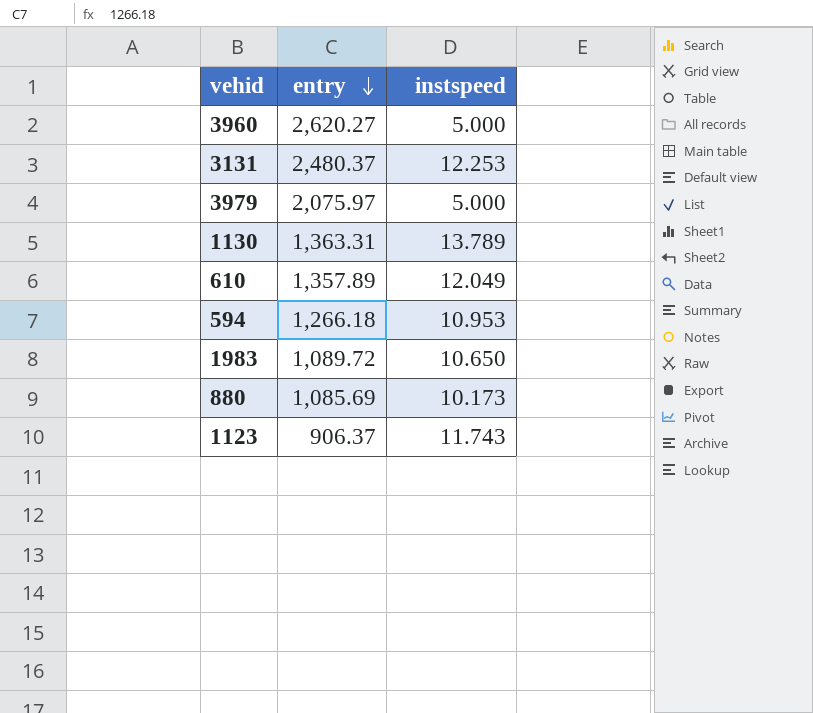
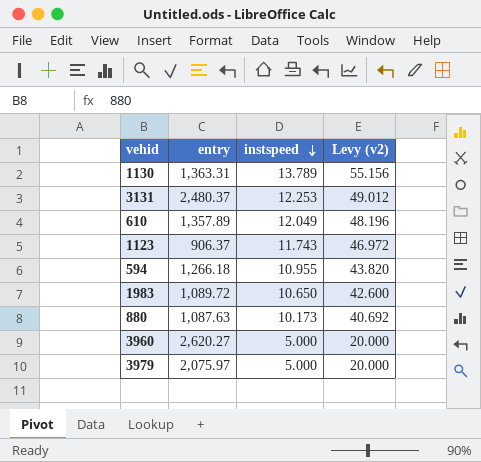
row order: entry descending -> instspeed descending
column Levy (v2) | formula: none -> [instspeed] * 4
594 | instspeed: 10.953 -> 10.955
880 | entry: 1,085.69 -> 1,087.63

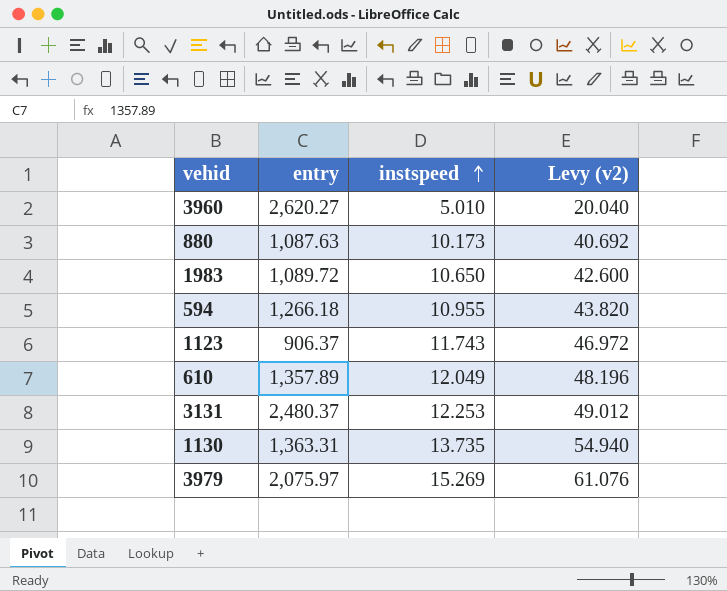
row order: instspeed descending -> instspeed ascending
3960 | instspeed: 5.000 -> 5.010
3960 | Levy (v2): 20.000 -> 20.040
1130 | instspeed: 13.789 -> 13.735
1130 | Levy (v2): 55.156 -> 54.940
3979 | instspeed: 5.000 -> 15.269
3979 | Levy (v2): 20.000 -> 61.076

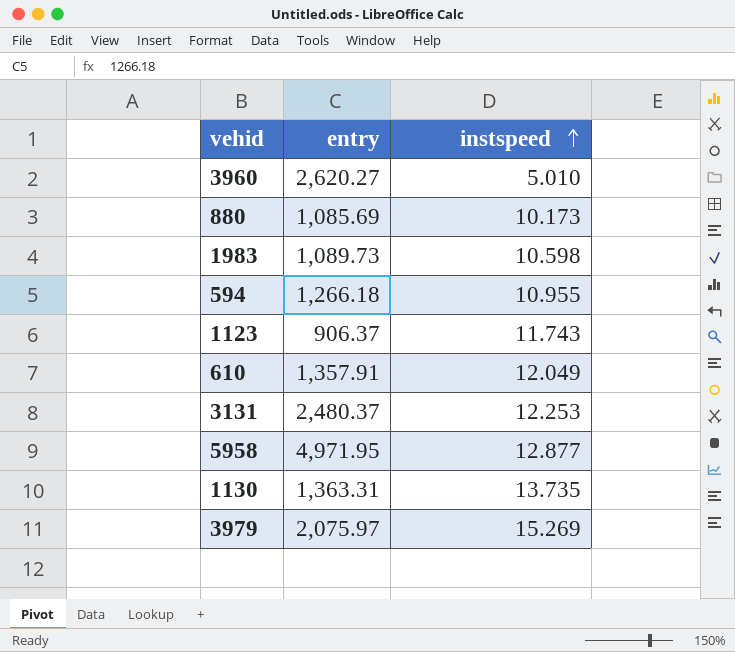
column Levy (v2) | formula: [instspeed] * 4 -> none
880 | entry: 1,087.63 -> 1,085.69
1983 | entry: 1,089.72 -> 1,089.73
1983 | instspeed: 10.650 -> 10.598
610 | entry: 1,357.89 -> 1,357.91
row 5958: none -> 4,971.95 | 12.877

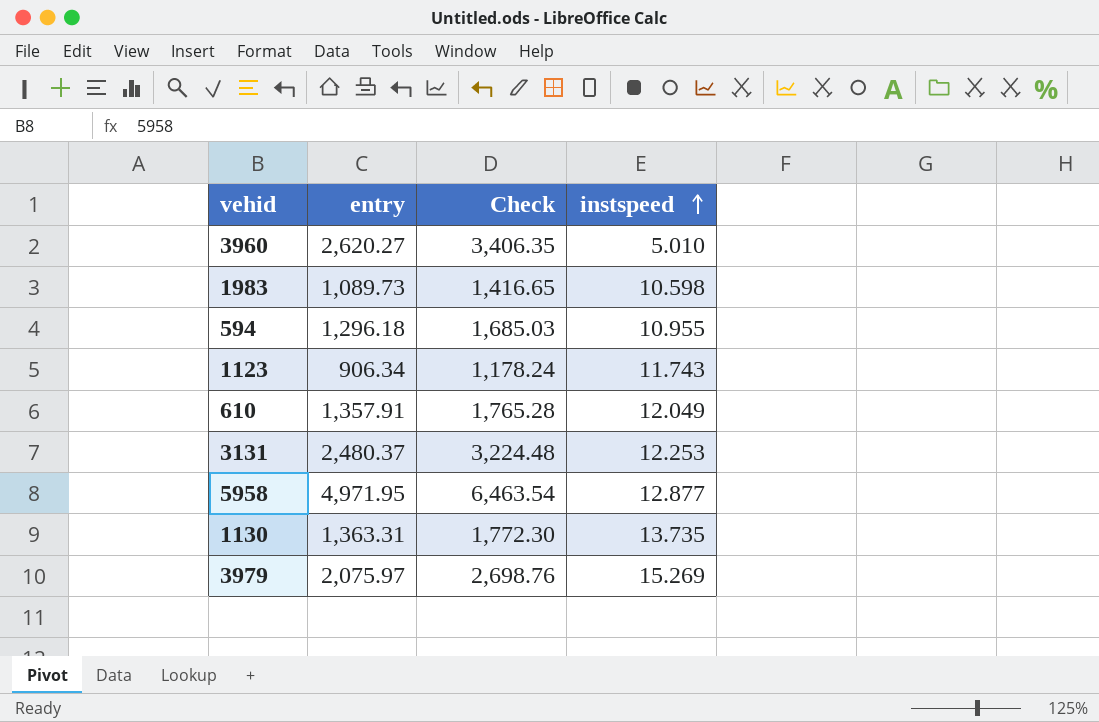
column Check | formula: none -> [entry] * 1.3
row 880: 1,085.69 | 10.173 -> none
594 | entry: 1,266.18 -> 1,296.18
1123 | entry: 906.37 -> 906.34

